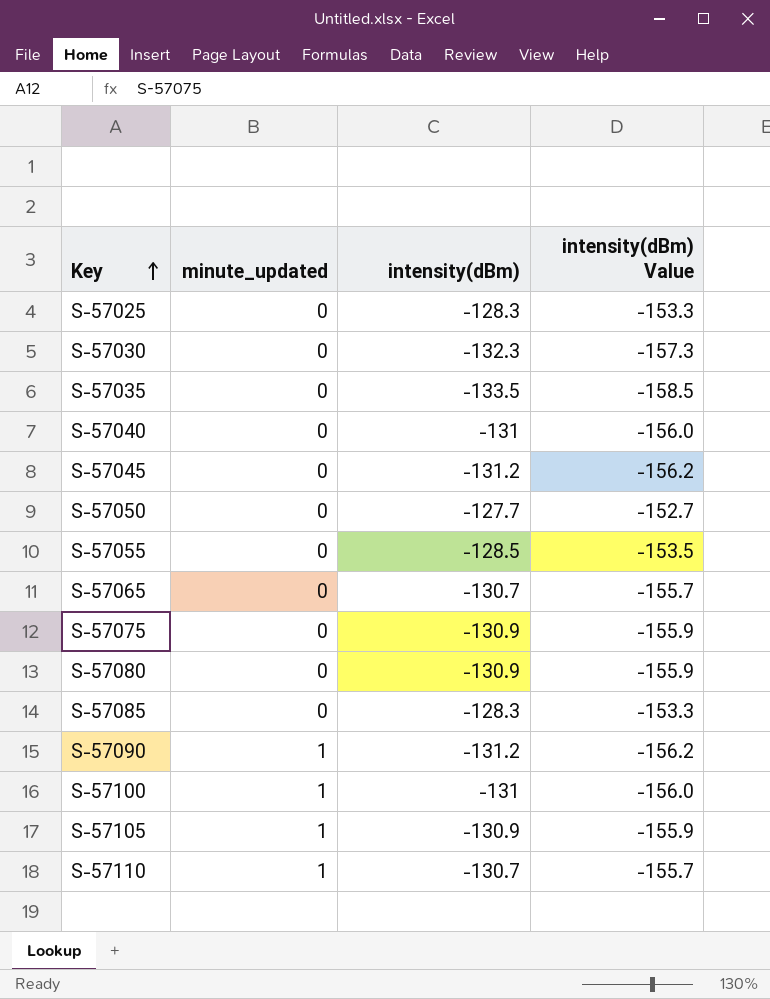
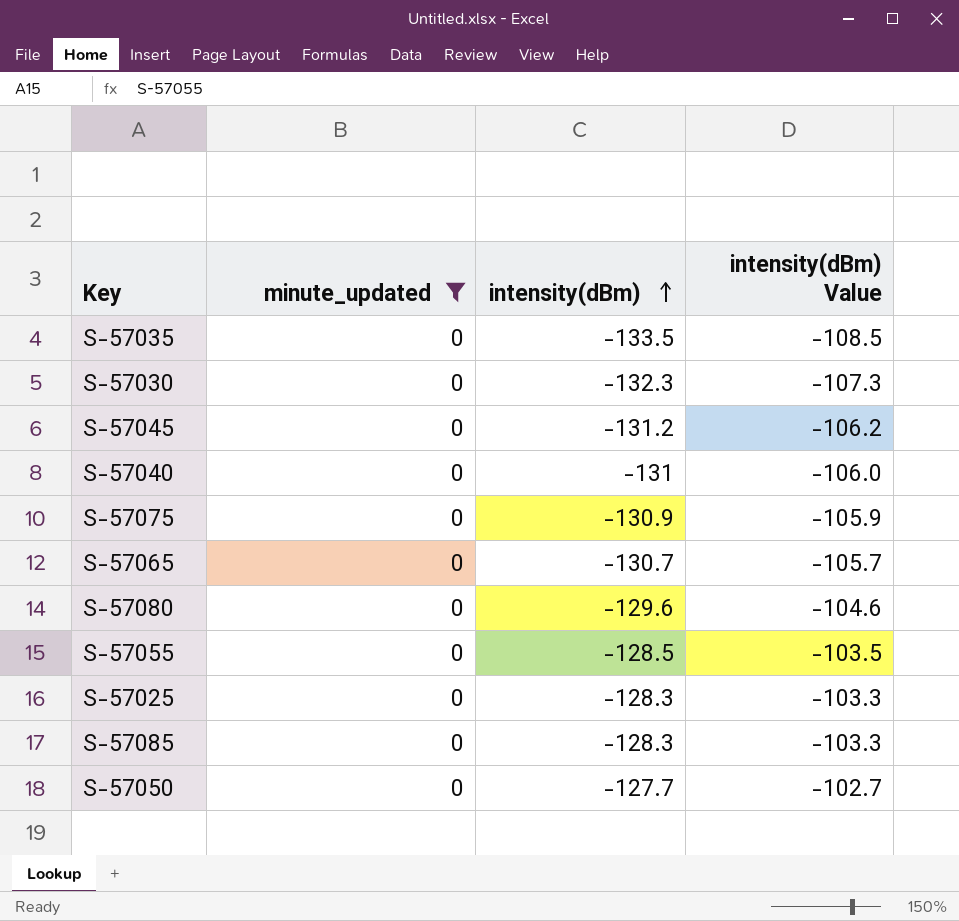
filter: none -> minute_updated = 0
row order: Key ascending -> intensity(dBm) ascending
column intensity(dBm) Value | formula: [intensity(dBm)] - 25 -> [intensity(dBm)] + 25
S-57080 | intensity(dBm): -130.9 -> -129.6

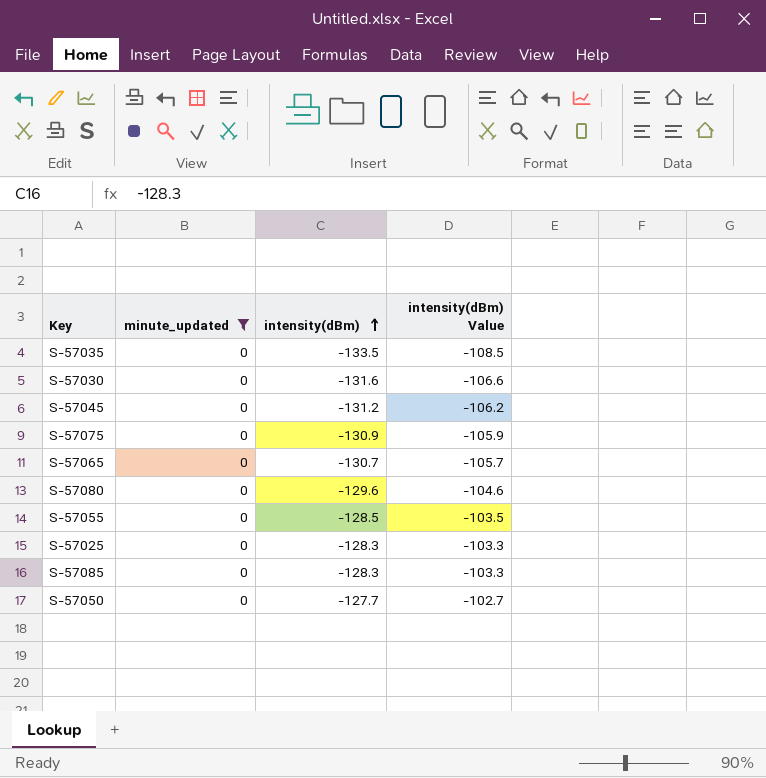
row S-57040: 0 | -131 | -106.0 -> none
S-57030 | intensity(dBm): -132.3 -> -131.6
S-57030 | intensity(dBm) Value: -107.3 -> -106.6

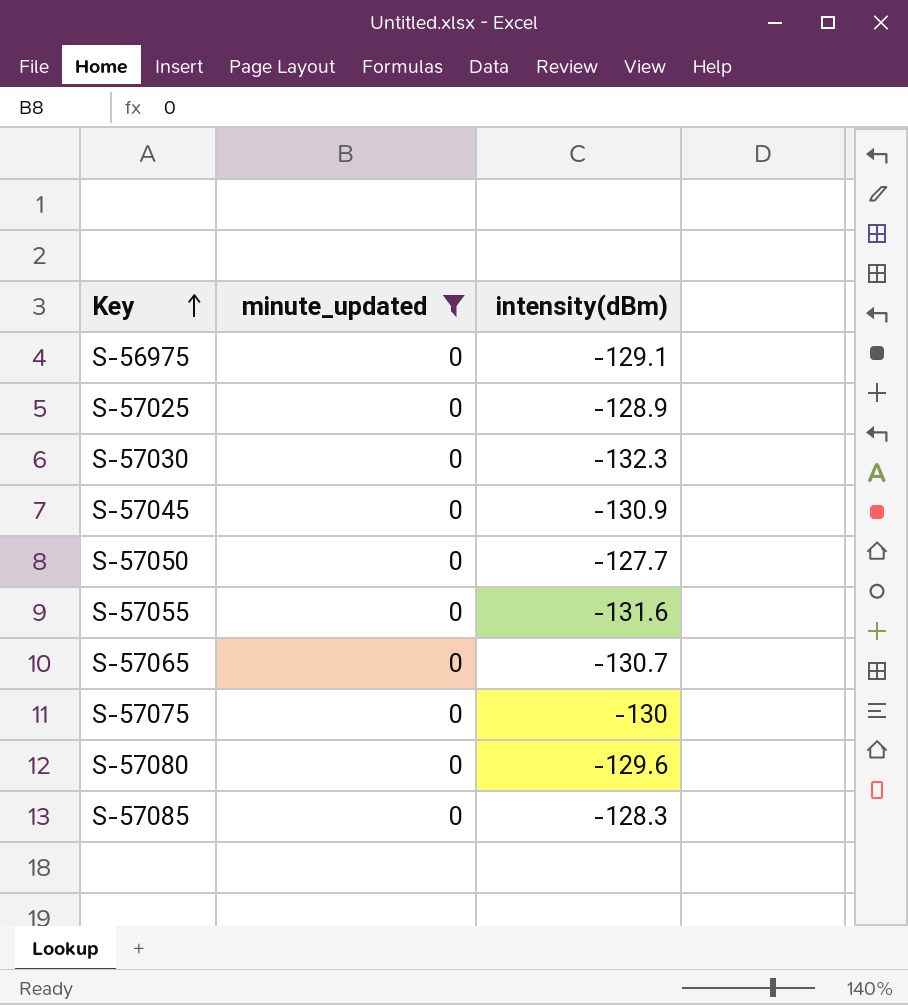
row order: intensity(dBm) ascending -> Key ascending
column intensity(dBm) Value | formula: [intensity(dBm)] + 25 -> none
row S-57035: 0 | -133.5 | -108.5 -> none
row S-56975: none -> 0 | -129.1
S-57025 | intensity(dBm): -128.3 -> -128.9
S-57030 | intensity(dBm): -131.6 -> -132.3
S-57045 | intensity(dBm): -131.2 -> -130.9
S-57055 | intensity(dBm): -128.5 -> -131.6
S-57075 | intensity(dBm): -130.9 -> -130

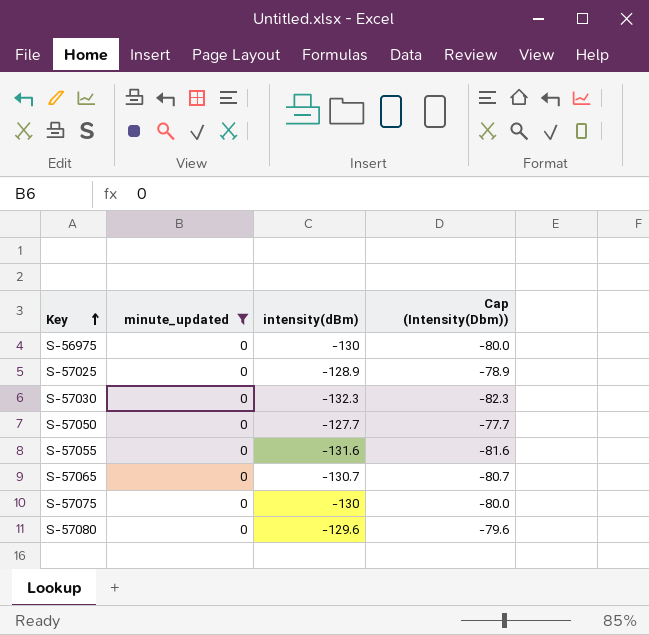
column Cap (Intensity(Dbm)) | formula: none -> [intensity(dBm)] + 50
row S-57045: 0 | -130.9 -> none
row S-57085: 0 | -128.3 -> none
S-56975 | intensity(dBm): -129.1 -> -130

